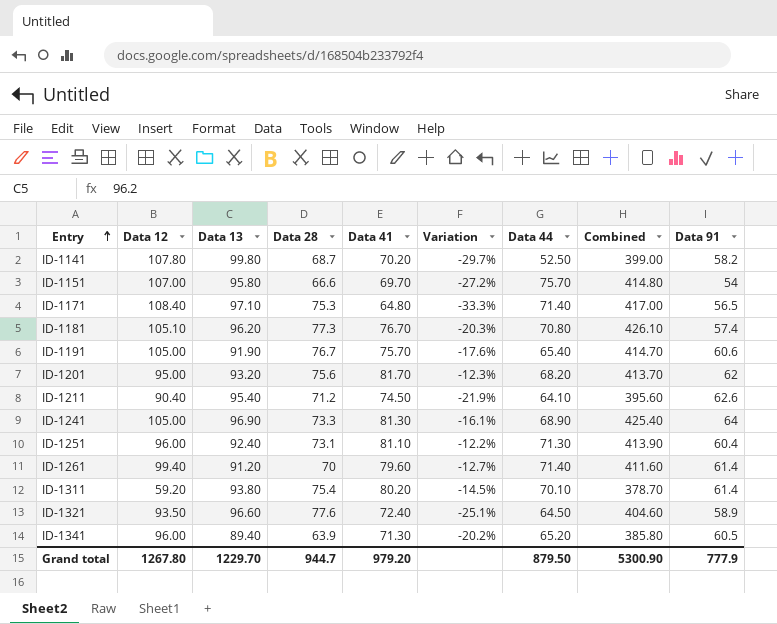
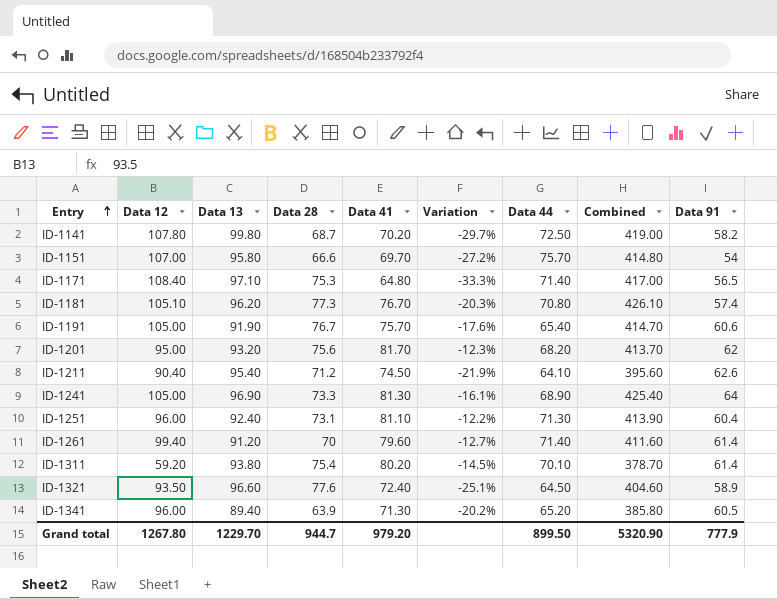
ID-1141 | Data 44: 52.50 -> 72.50
ID-1141 | Combined: 399.00 -> 419.00
Grand total | Data 44: 879.50 -> 899.50
Grand total | Combined: 5300.90 -> 5320.90

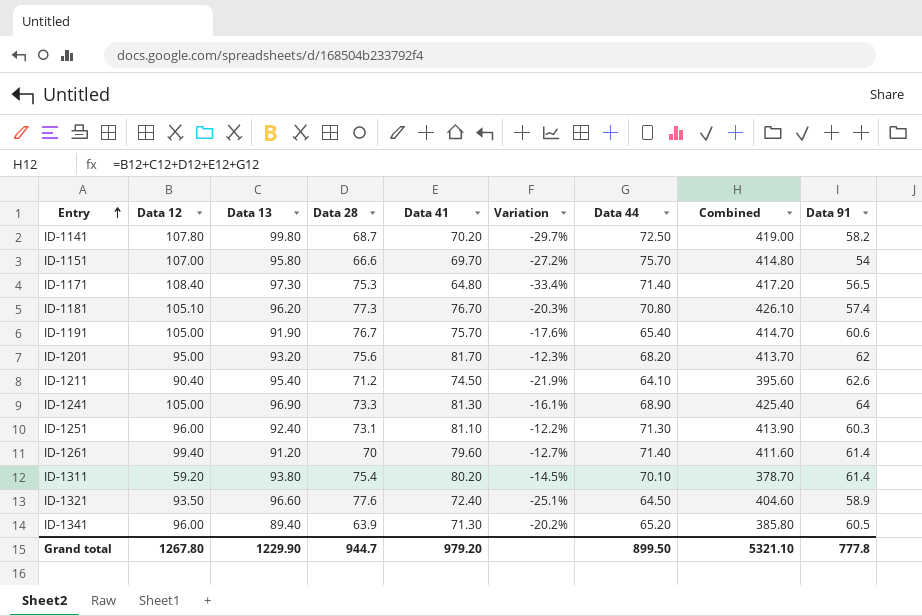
ID-1171 | Data 13: 97.10 -> 97.30
ID-1171 | Variation: -33.3% -> -33.4%
ID-1171 | Combined: 417.00 -> 417.20
ID-1251 | Data 91: 60.4 -> 60.3
Grand total | Data 13: 1229.70 -> 1229.90
Grand total | Combined: 5320.90 -> 5321.10
Grand total | Data 91: 777.9 -> 777.8

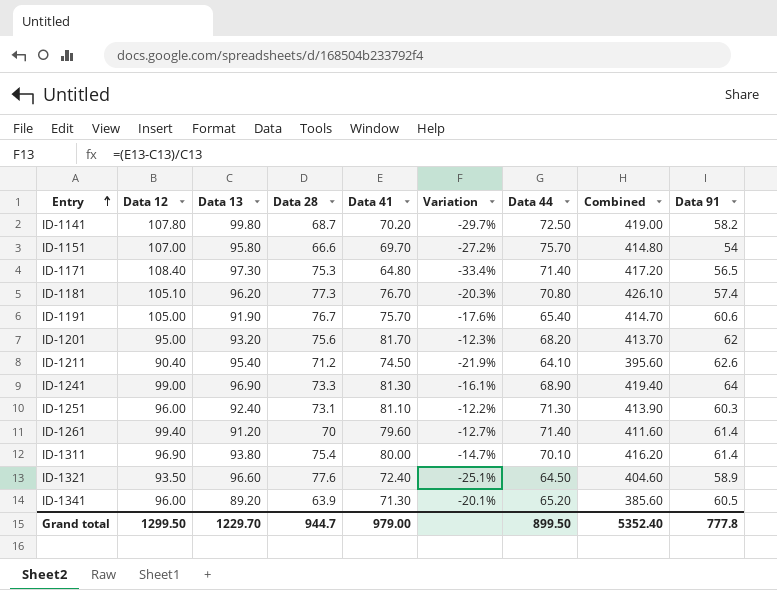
ID-1241 | Data 12: 105.00 -> 99.00
ID-1241 | Combined: 425.40 -> 419.40
ID-1311 | Data 12: 59.20 -> 96.90
ID-1311 | Data 41: 80.20 -> 80.00
ID-1311 | Variation: -14.5% -> -14.7%
ID-1311 | Combined: 378.70 -> 416.20
ID-1341 | Data 13: 89.40 -> 89.20
ID-1341 | Variation: -20.2% -> -20.1%
ID-1341 | Combined: 385.80 -> 385.60
Grand total | Data 12: 1267.80 -> 1299.50
Grand total | Data 13: 1229.90 -> 1229.70
Grand total | Data 41: 979.20 -> 979.00
Grand total | Combined: 5321.10 -> 5352.40

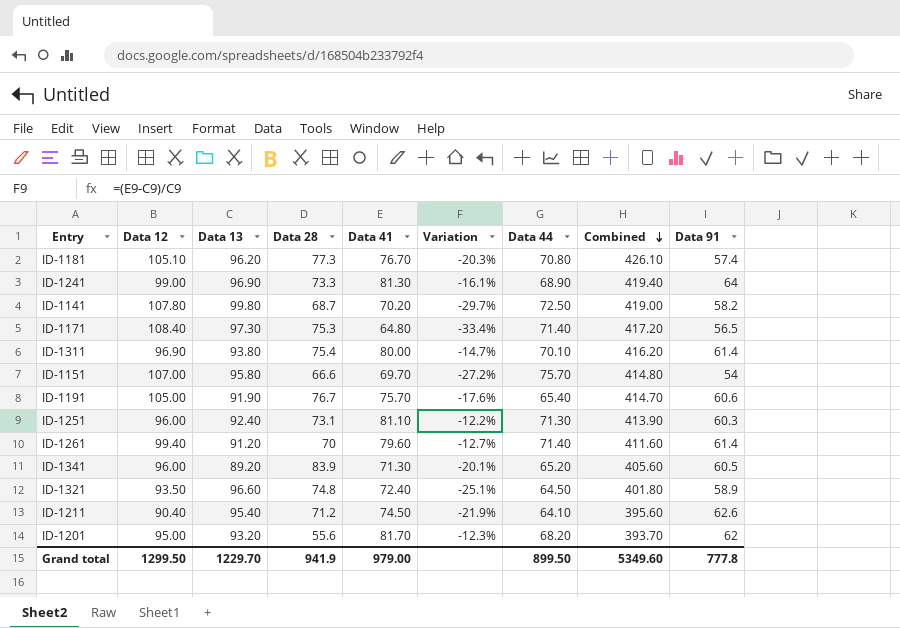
row order: Entry ascending -> Combined descending
ID-1341 | Data 28: 63.9 -> 83.9
ID-1341 | Combined: 385.60 -> 405.60
ID-1321 | Data 28: 77.6 -> 74.8
ID-1321 | Combined: 404.60 -> 401.80
ID-1201 | Data 28: 75.6 -> 55.6
ID-1201 | Combined: 413.70 -> 393.70
Grand total | Data 28: 944.7 -> 941.9
Grand total | Combined: 5352.40 -> 5349.60

